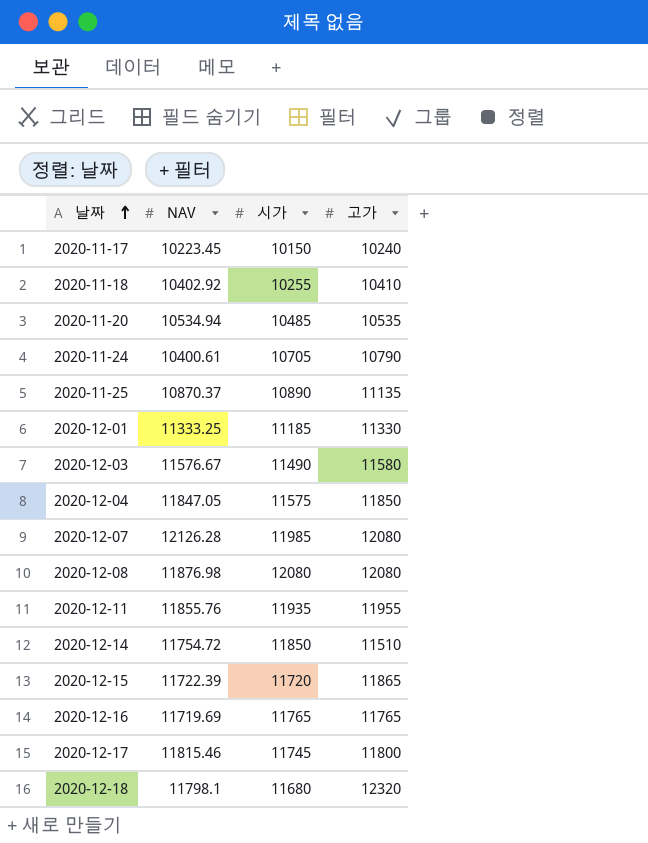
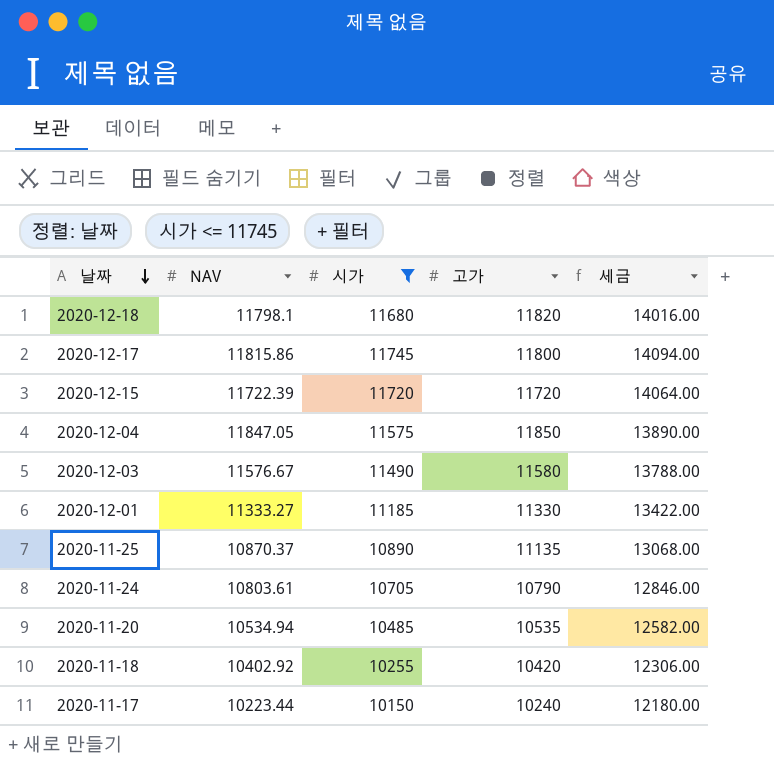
filter: none -> 시가 <= 11745
row order: 날짜 ascending -> 날짜 descending
column 세금 | formula: none -> [시가] * 1.2
2020-12-18 | 고가: 12320 -> 11820
2020-12-17 | NAV: 11815.46 -> 11815.86
2020-12-15 | 고가: 11865 -> 11720
2020-12-01 | NAV: 11333.25 -> 11333.27
2020-11-24 | NAV: 10400.61 -> 10803.61
2020-11-18 | 고가: 10410 -> 10420
2020-11-17 | NAV: 10223.45 -> 10223.44

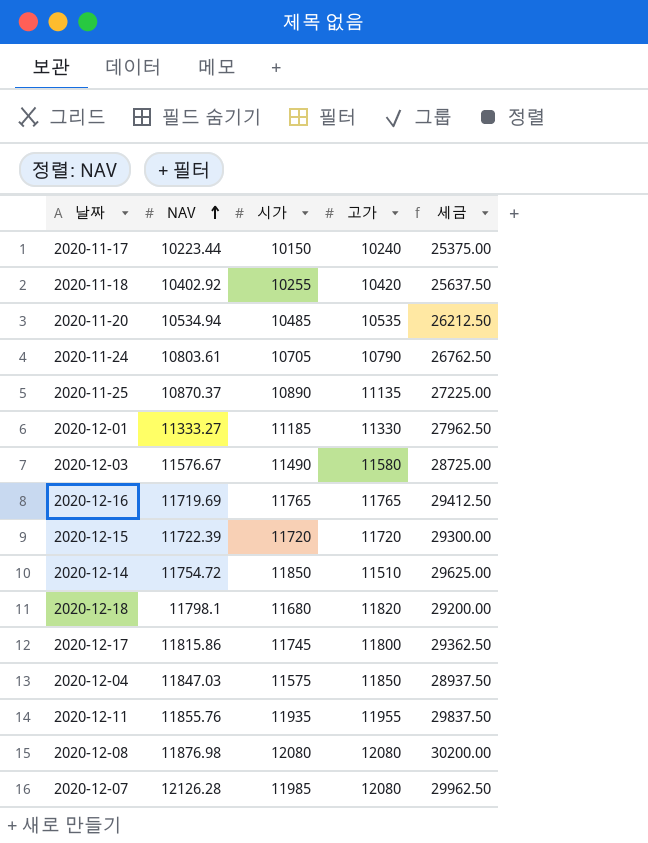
filter: 시가 <= 11745 -> none
row order: 날짜 descending -> NAV ascending
column 세금 | formula: [시가] * 1.2 -> [시가] * 2.5
2020-12-04 | NAV: 11847.05 -> 11847.03

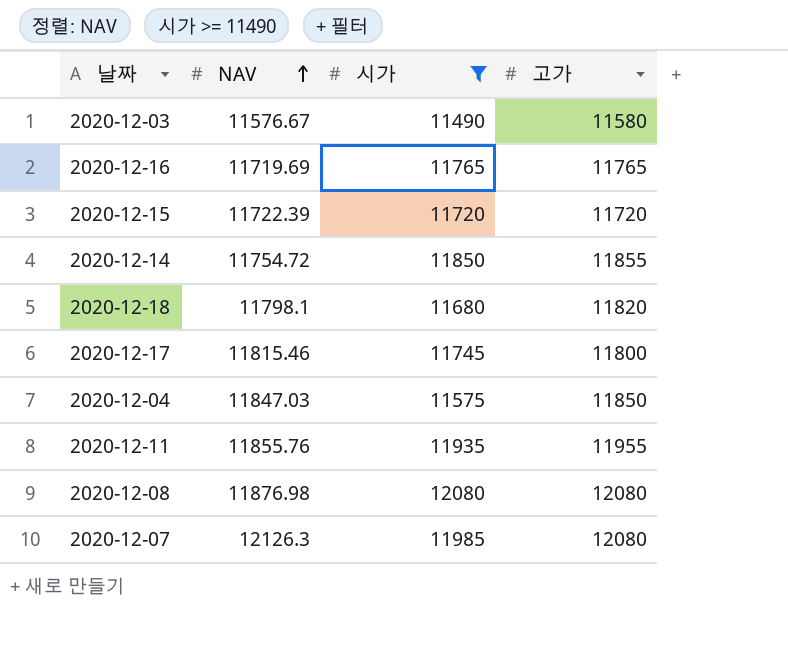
filter: none -> 시가 >= 11490
column 세금 | formula: [시가] * 2.5 -> none
2020-12-14 | 고가: 11510 -> 11855
2020-12-17 | NAV: 11815.86 -> 11815.46
2020-12-07 | NAV: 12126.28 -> 12126.3

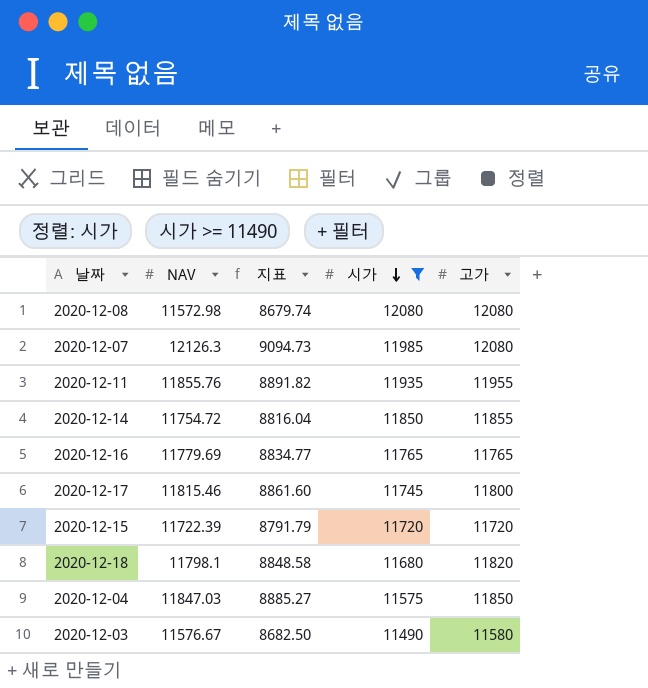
row order: NAV ascending -> 시가 descending
column 지표 | formula: none -> [NAV] * 0.75
2020-12-08 | NAV: 11876.98 -> 11572.98
2020-12-16 | NAV: 11719.69 -> 11779.69

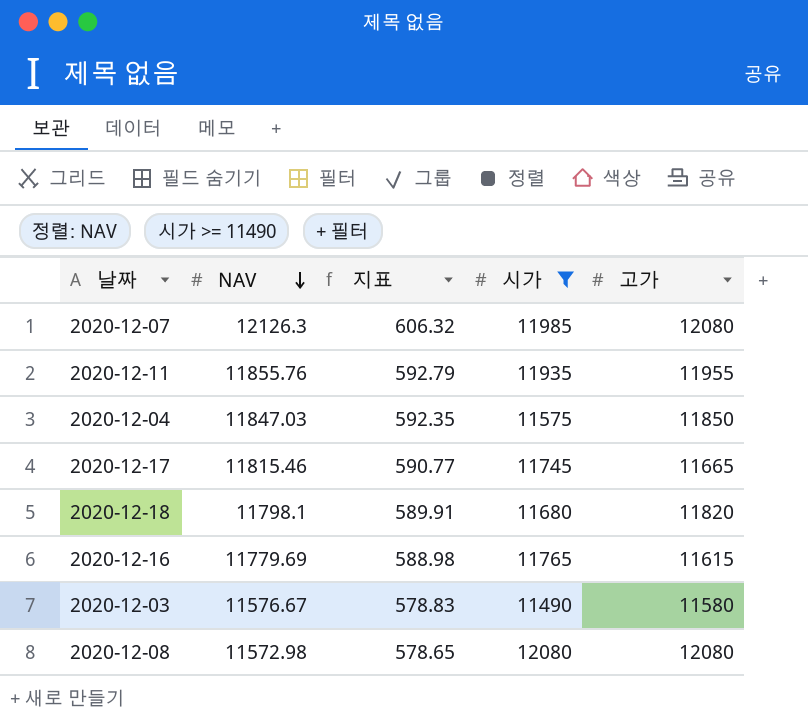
row order: 시가 descending -> NAV descending
column 지표 | formula: [NAV] * 0.75 -> [NAV] * 0.05
row 2020-12-14: 11754.72 | 8816.04 | 11850 | 11855 -> none
row 2020-12-15: 11722.39 | 8791.79 | 11720 | 11720 -> none
2020-12-17 | 고가: 11800 -> 11665
2020-12-16 | 고가: 11765 -> 11615

